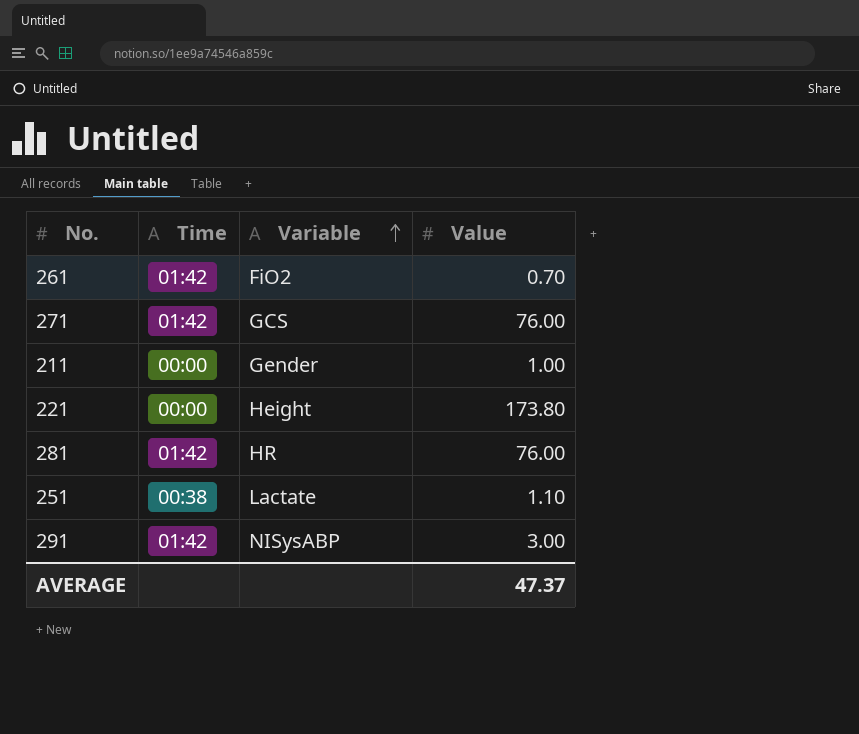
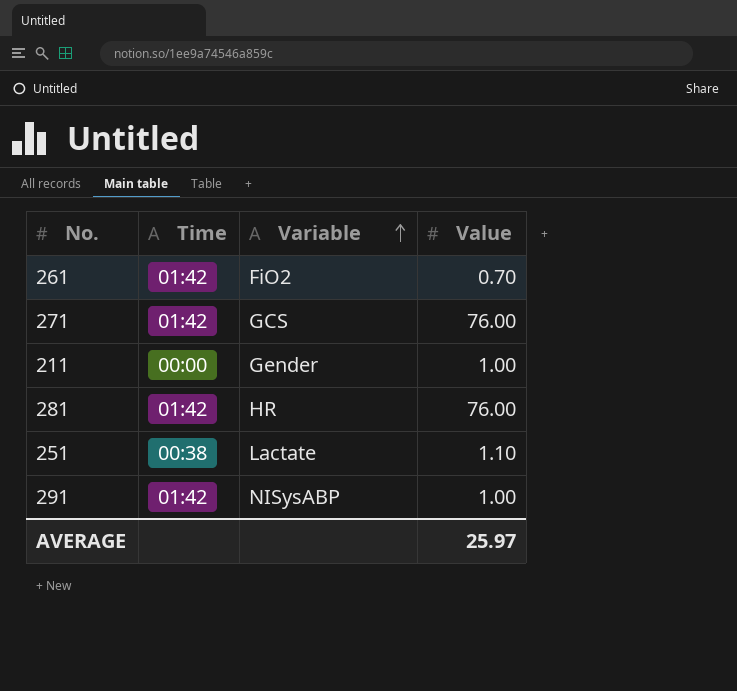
row 221: 00:00 | Height | 173.80 -> none
291 | Value: 3.00 -> 1.00
AVERAGE | Value: 47.37 -> 25.97

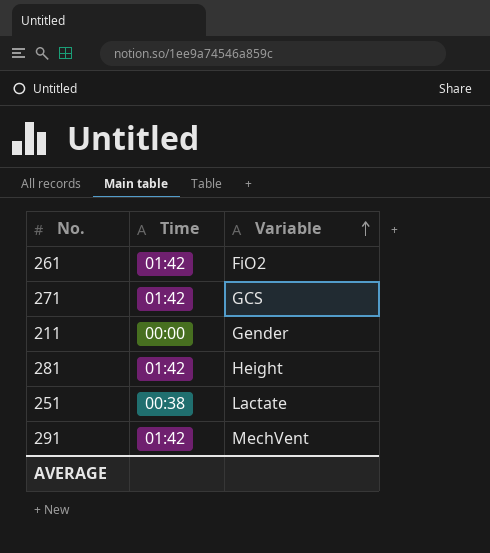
column Value | position: 4 -> none
281 | Variable: HR -> Height
291 | Variable: NISysABP -> MechVent

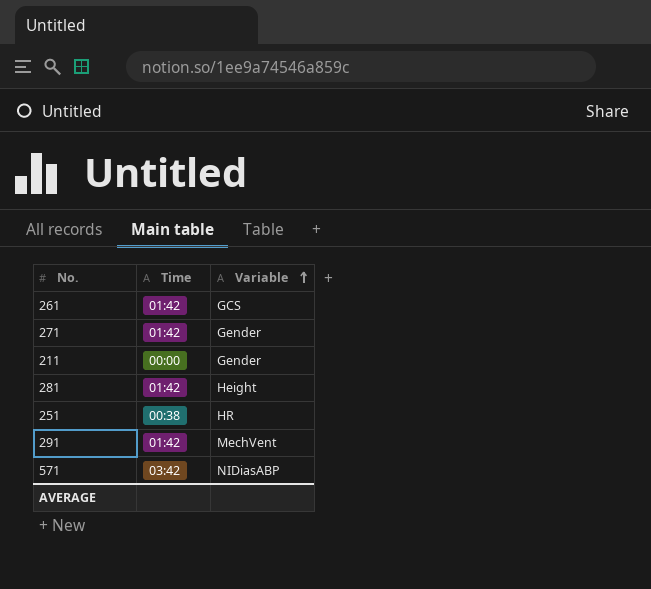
261 | Variable: FiO2 -> GCS
271 | Variable: GCS -> Gender
251 | Variable: Lactate -> HR
row 571: none -> 03:42 | NIDiasABP

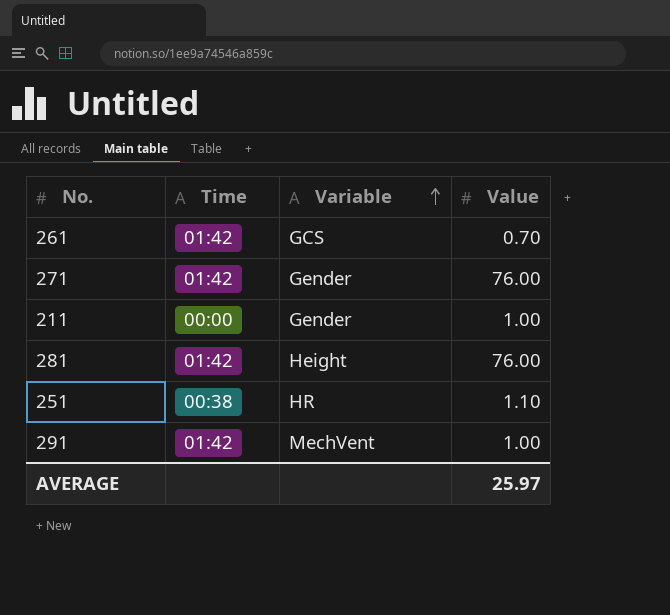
column Value | position: none -> 4
row 571: 03:42 | NIDiasABP -> none

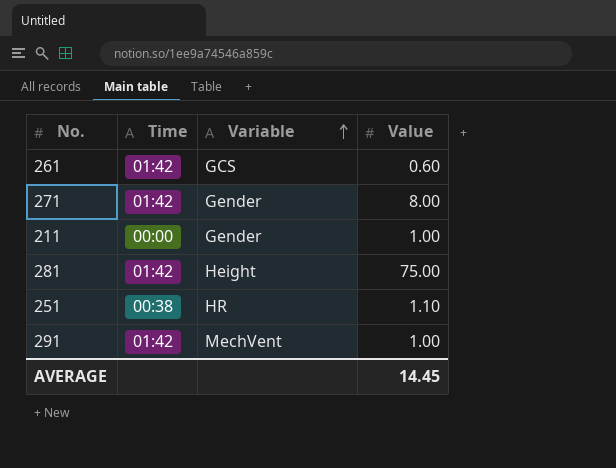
261 | Value: 0.70 -> 0.60
271 | Value: 76.00 -> 8.00
281 | Value: 76.00 -> 75.00
AVERAGE | Value: 25.97 -> 14.45

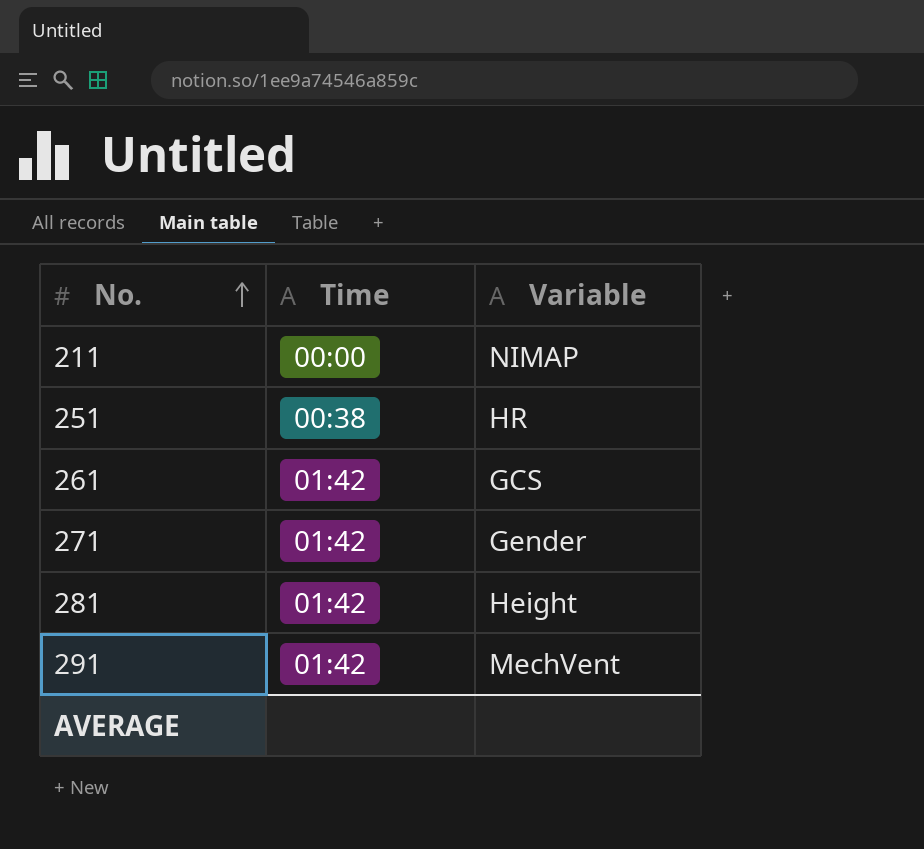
row order: Variable ascending -> No. ascending
column Value | position: 4 -> none
211 | Variable: Gender -> NIMAP

